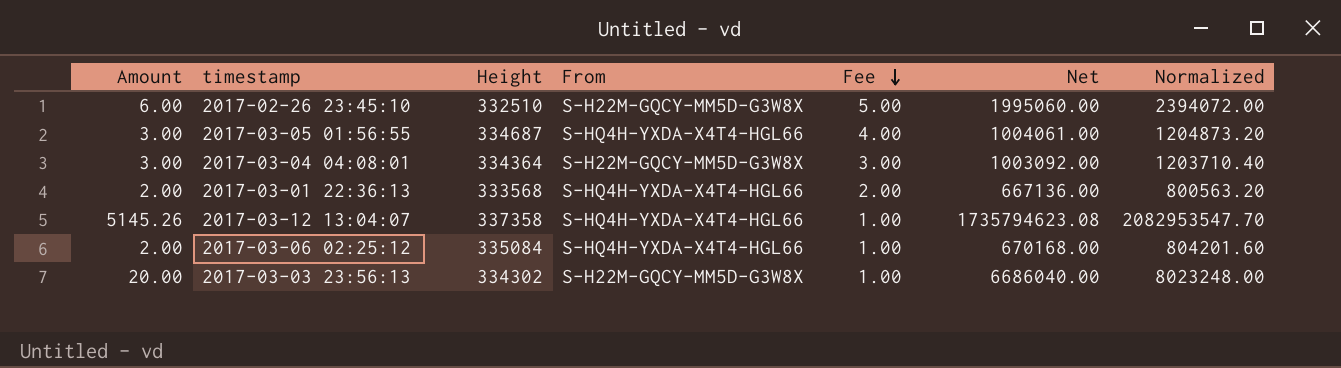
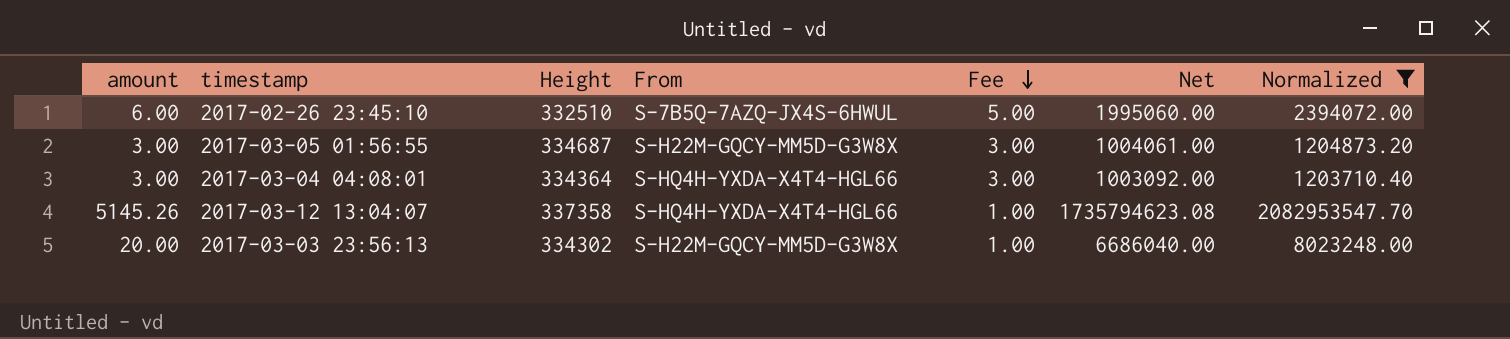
filter: none -> Normalized >= 1203710.40
column name: Amount -> amount
2017-02-26 23:45:10 | From: S-H22M-GQCY-MM5D-G3W8X -> S-7B5Q-7AZQ-JX4S-6HWUL
2017-03-05 01:56:55 | From: S-HQ4H-YXDA-X4T4-HGL66 -> S-H22M-GQCY-MM5D-G3W8X
2017-03-05 01:56:55 | Fee: 4.00 -> 3.00
2017-03-04 04:08:01 | From: S-H22M-GQCY-MM5D-G3W8X -> S-HQ4H-YXDA-X4T4-HGL66

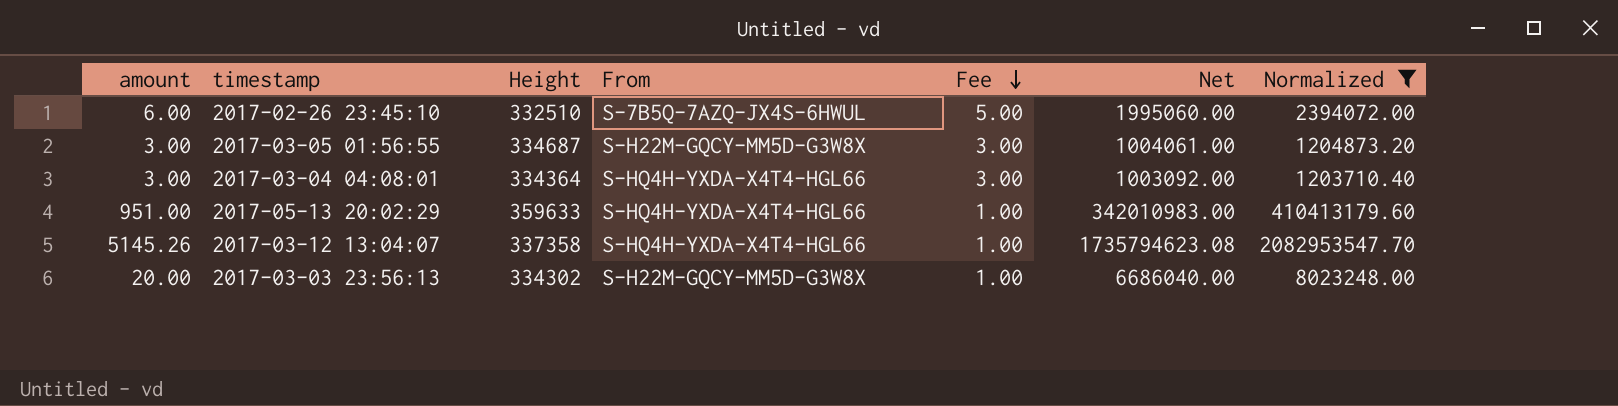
row 2017-05-13 20:02:29: none -> 951.00 | 359633 | S-HQ4H-YXDA-X4T4-HGL66 | 1.00 | 342010983.00 | 410413179.60

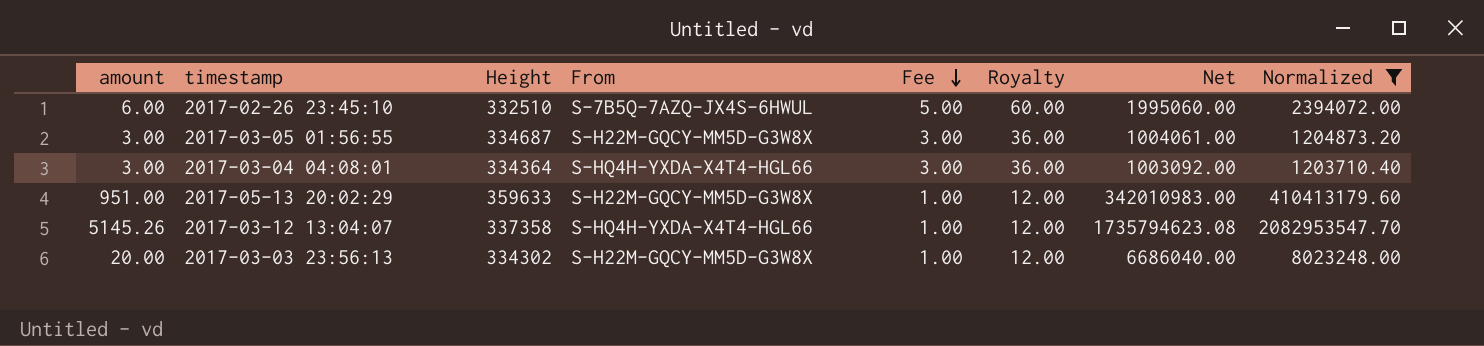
column Royalty | formula: none -> [Fee] * 12
2017-05-13 20:02:29 | From: S-HQ4H-YXDA-X4T4-HGL66 -> S-H22M-GQCY-MM5D-G3W8X

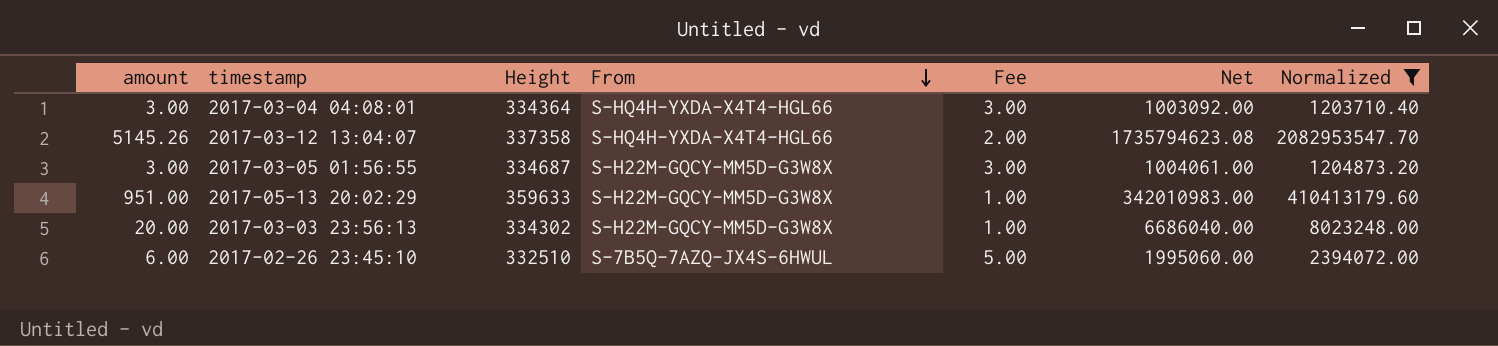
row order: Fee descending -> From descending
column Royalty | formula: [Fee] * 12 -> none
2017-03-12 13:04:07 | Fee: 1.00 -> 2.00

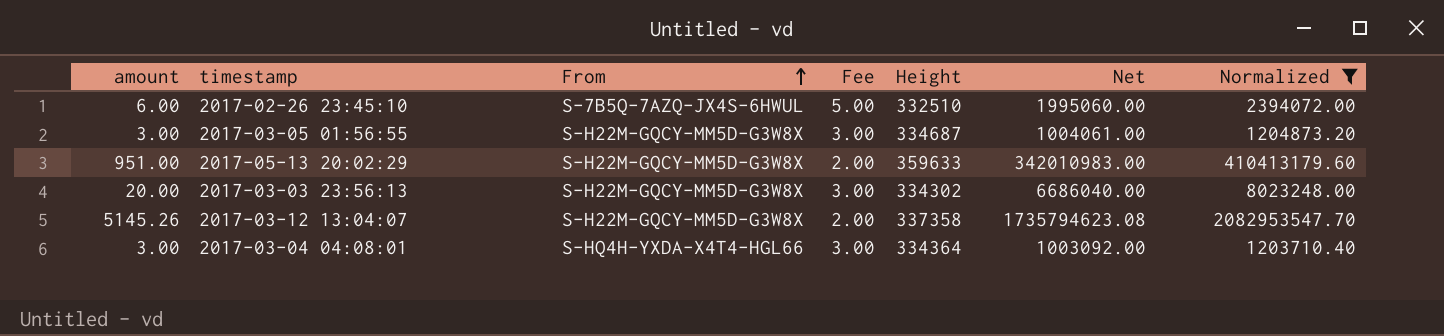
row order: From descending -> From ascending
column Height | position: 3 -> 5
2017-05-13 20:02:29 | Fee: 1.00 -> 2.00
2017-03-03 23:56:13 | Fee: 1.00 -> 3.00
2017-03-12 13:04:07 | From: S-HQ4H-YXDA-X4T4-HGL66 -> S-H22M-GQCY-MM5D-G3W8X

